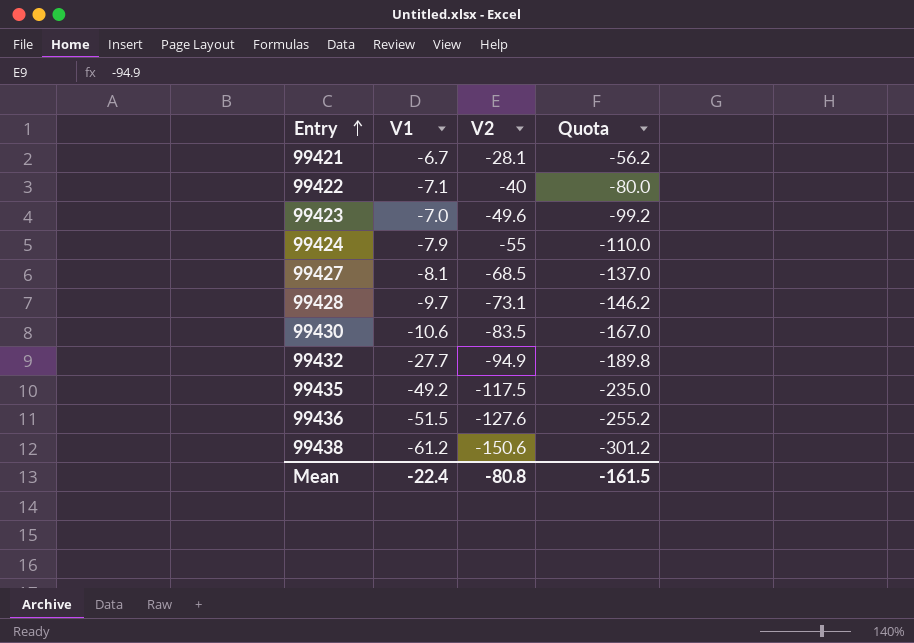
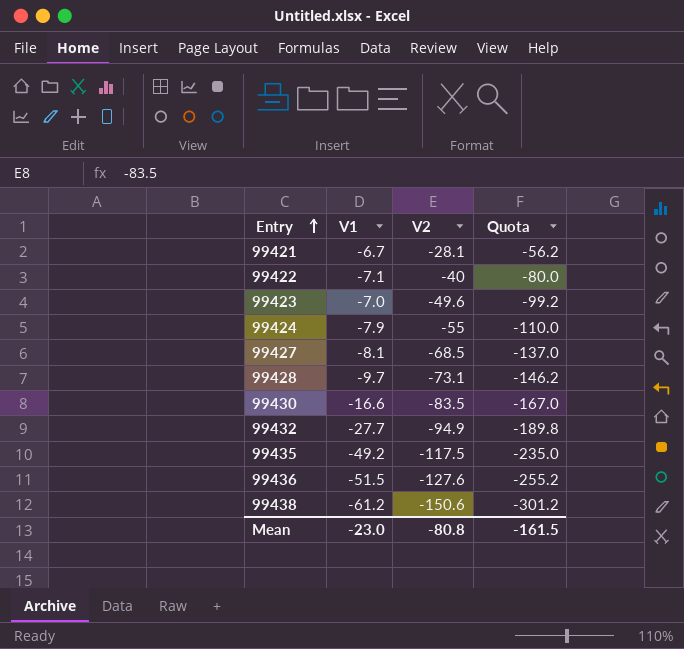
99430 | V1: -10.6 -> -16.6
Mean | V1: -22.4 -> -23.0

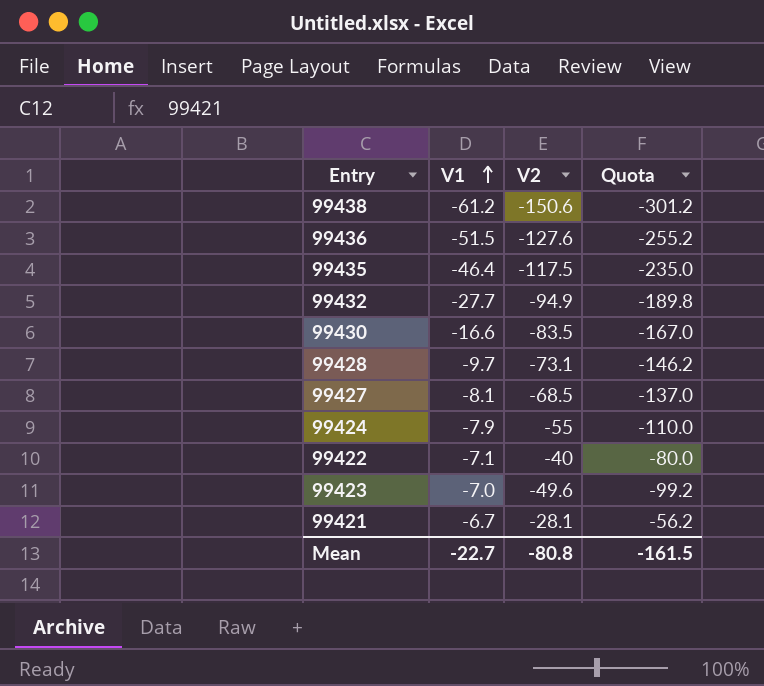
row order: Entry ascending -> V1 ascending
99435 | V1: -49.2 -> -46.4
Mean | V1: -23.0 -> -22.7

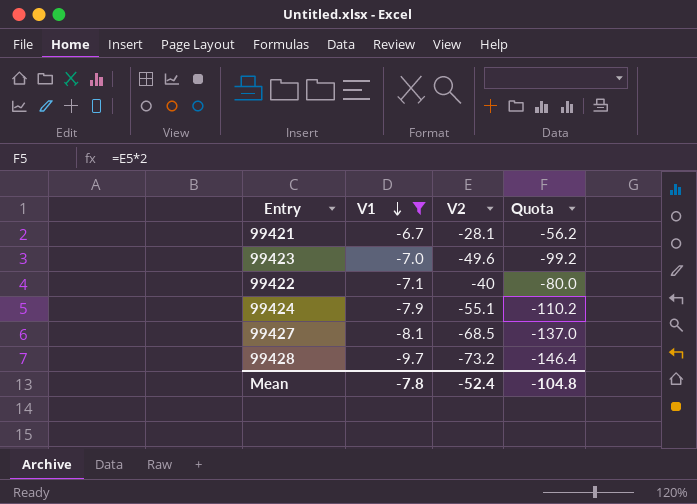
filter: none -> V1 >= -9.7
row order: V1 ascending -> V1 descending
99424 | V2: -55 -> -55.1
99424 | Quota: -110.0 -> -110.2
99428 | V2: -73.1 -> -73.2
99428 | Quota: -146.2 -> -146.4
Mean | V1: -22.7 -> -7.8
Mean | V2: -80.8 -> -52.4
Mean | Quota: -161.5 -> -104.8

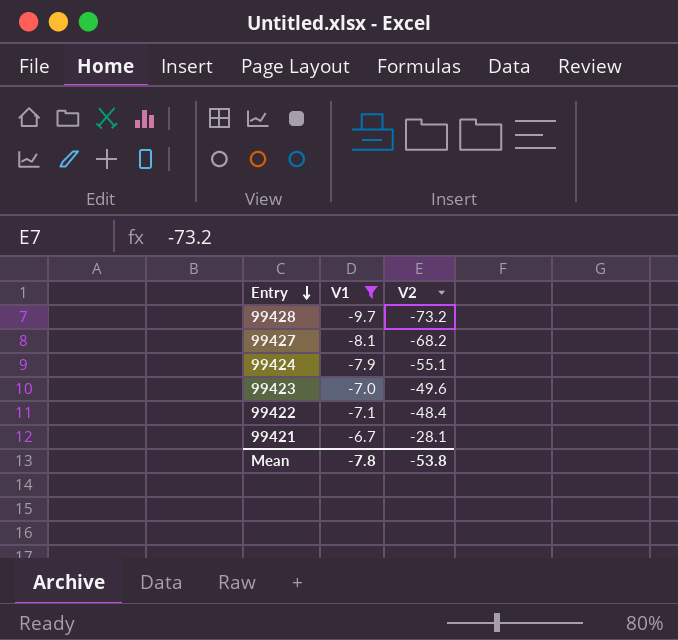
row order: V1 descending -> Entry descending
column Quota | formula: [V2] * 2 -> none
99427 | V2: -68.5 -> -68.2
99422 | V2: -40 -> -48.4
Mean | V2: -52.4 -> -53.8

